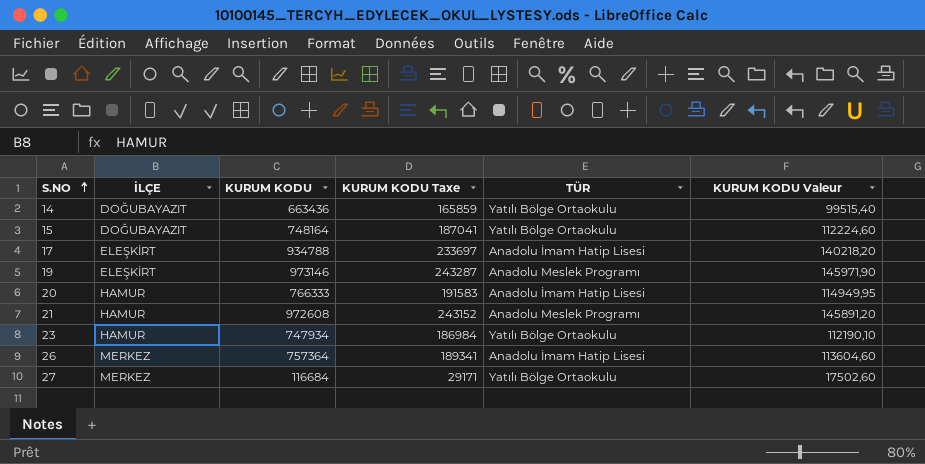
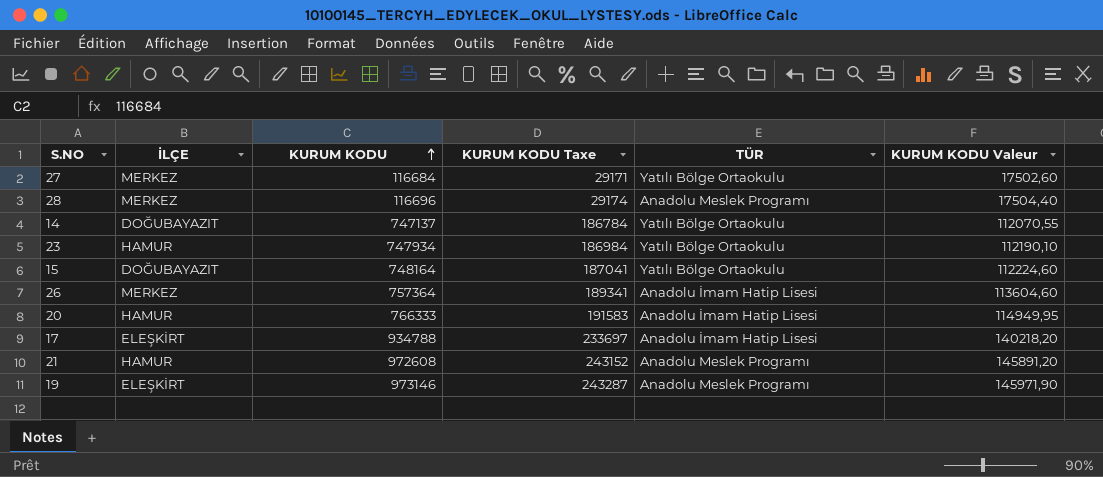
row order: S.NO ascending -> KURUM KODU ascending
row 28: none -> MERKEZ | 116696 | 29174 | Anadolu Meslek Programı | 17504,40
14 | KURUM KODU: 663436 -> 747137
14 | KURUM KODU Taxe: 165859 -> 186784
14 | KURUM KODU Valeur: 99515,40 -> 112070,55

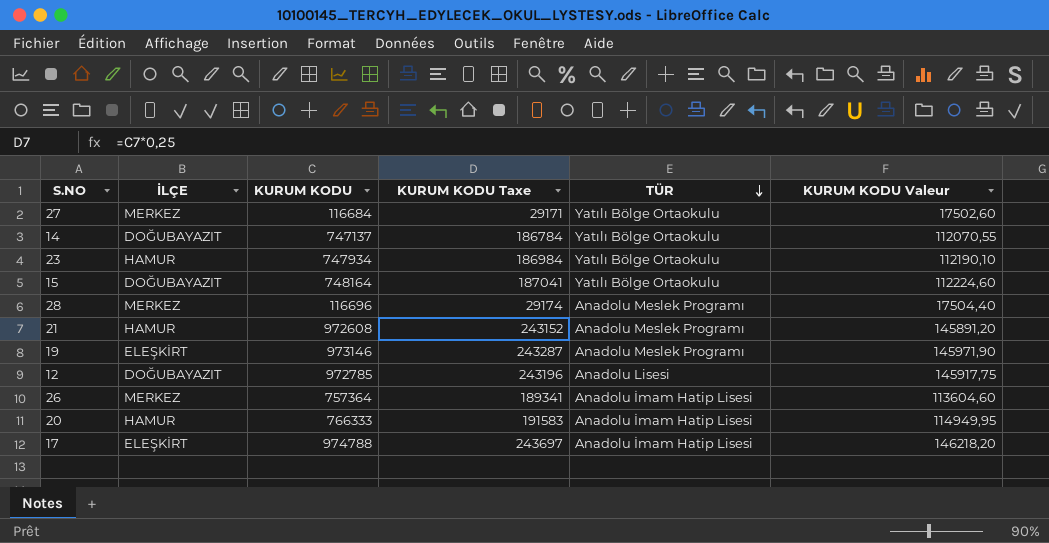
row order: KURUM KODU ascending -> TÜR descending
row 12: none -> DOĞUBAYAZIT | 972785 | 243196 | Anadolu Lisesi | 145917,75
17 | KURUM KODU: 934788 -> 974788
17 | KURUM KODU Taxe: 233697 -> 243697
17 | KURUM KODU Valeur: 140218,20 -> 146218,20

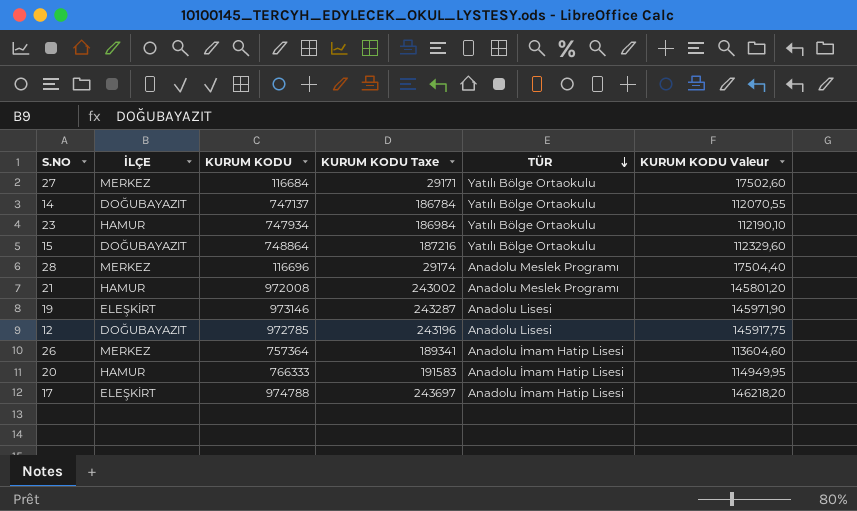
15 | KURUM KODU: 748164 -> 748864
15 | KURUM KODU Taxe: 187041 -> 187216
15 | KURUM KODU Valeur: 112224,60 -> 112329,60
21 | KURUM KODU: 972608 -> 972008
21 | KURUM KODU Taxe: 243152 -> 243002
21 | KURUM KODU Valeur: 145891,20 -> 145801,20
19 | TÜR: Anadolu Meslek Programı -> Anadolu Lisesi

